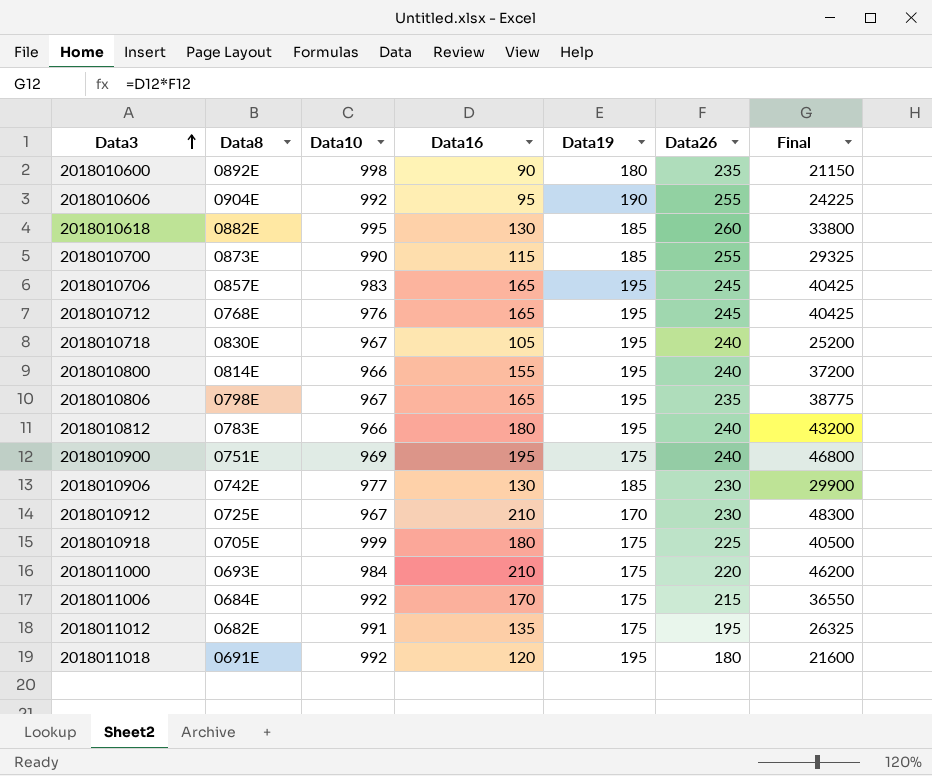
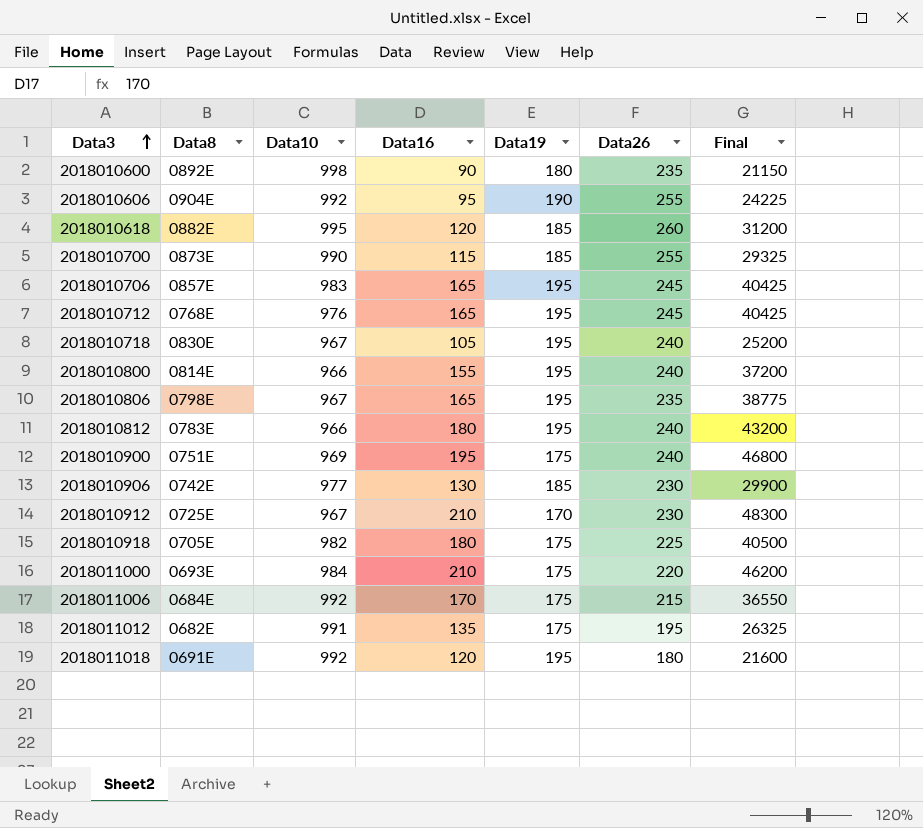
2018010618 | Data16: 130 -> 120
2018010618 | Final: 33800 -> 31200
2018010918 | Data10: 999 -> 982

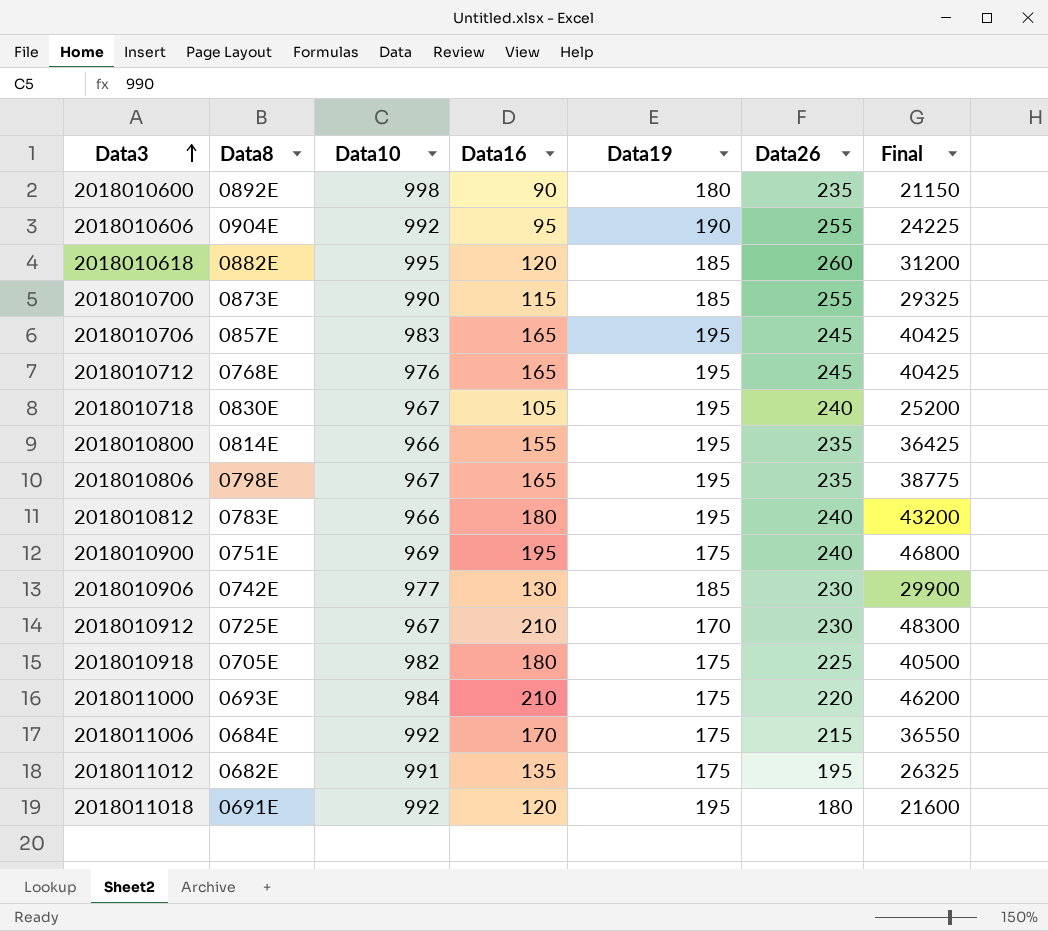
2018010800 | Data26: 240 -> 235
2018010800 | Final: 37200 -> 36425

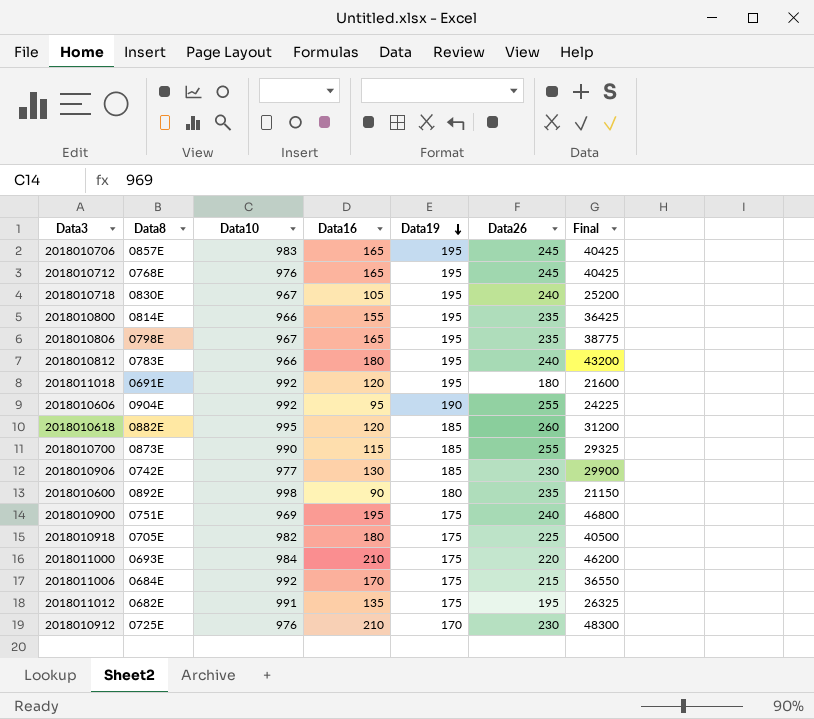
row order: Data3 ascending -> Data19 descending
2018010912 | Data10: 967 -> 976

